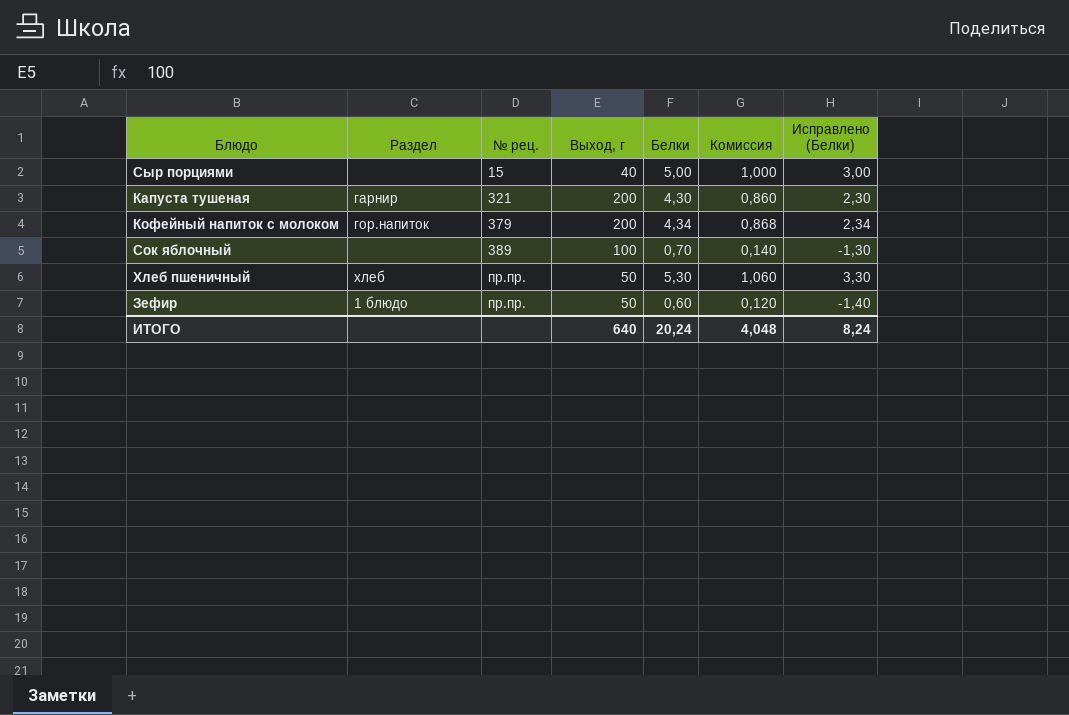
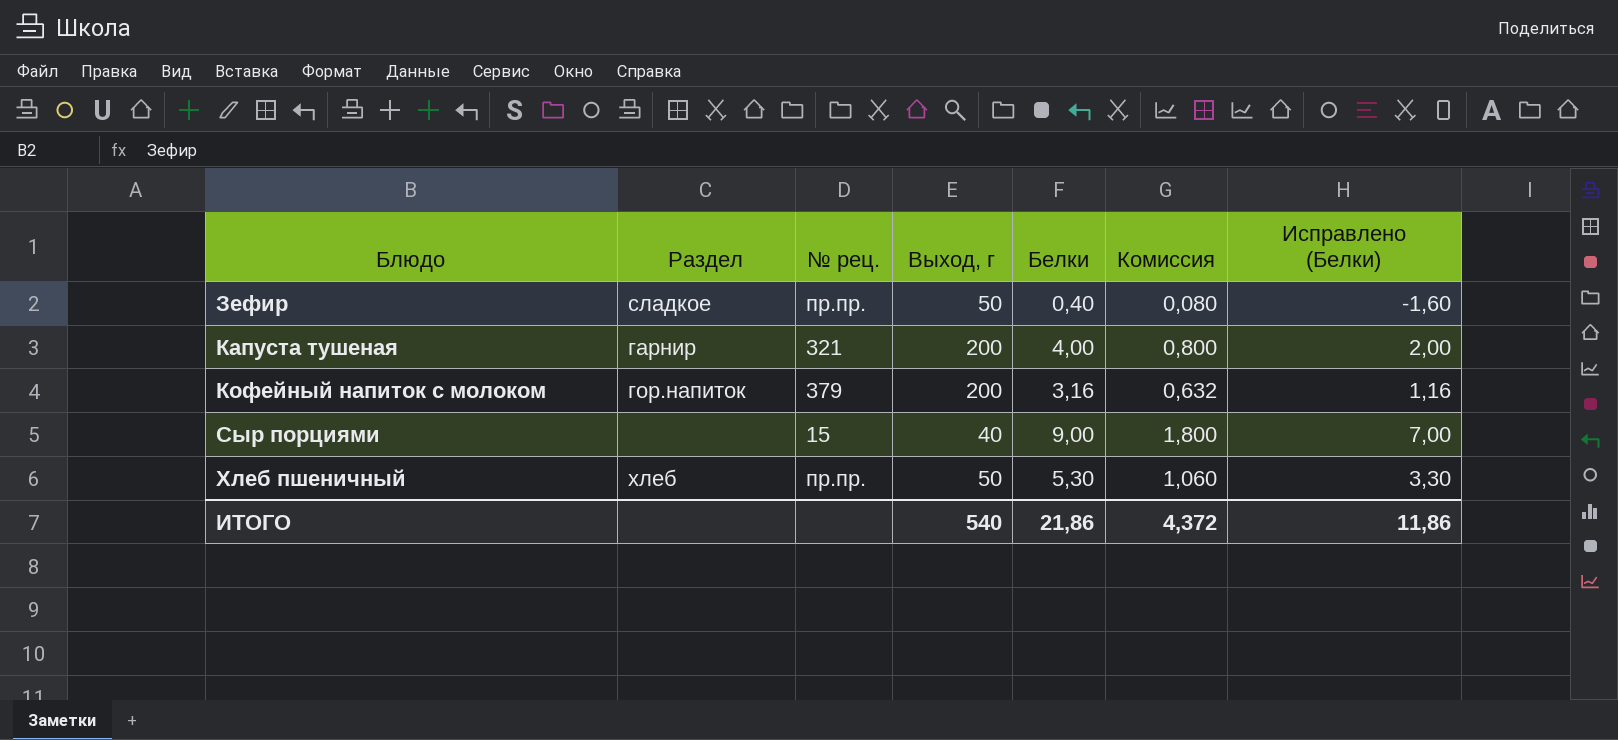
row order: № рец. ascending -> Блюдо ascending
row Сок яблочный: none | 389 | 100 | 0,70 | 0,140 | -1,30 -> none
Зефир | Раздел: 1 блюдо -> сладкое
Зефир | Белки: 0,60 -> 0,40
Зефир | Комиссия: 0,120 -> 0,080
Зефир | Исправлено (Белки): -1,40 -> -1,60
Капуста тушеная | Белки: 4,30 -> 4,00
Капуста тушеная | Комиссия: 0,860 -> 0,800
Капуста тушеная | Исправлено (Белки): 2,30 -> 2,00
Кофейный напиток с молоком | Белки: 4,34 -> 3,16
Кофейный напиток с молоком | Комиссия: 0,868 -> 0,632
Кофейный напиток с молоком | Исправлено (Белки): 2,34 -> 1,16
Сыр порциями | Белки: 5,00 -> 9,00
Сыр порциями | Комиссия: 1,000 -> 1,800
Сыр порциями | Исправлено (Белки): 3,00 -> 7,00
ИТОГО | Выход, г: 640 -> 540
ИТОГО | Белки: 20,24 -> 21,86
ИТОГО | Комиссия: 4,048 -> 4,372
ИТОГО | Исправлено (Белки): 8,24 -> 11,86

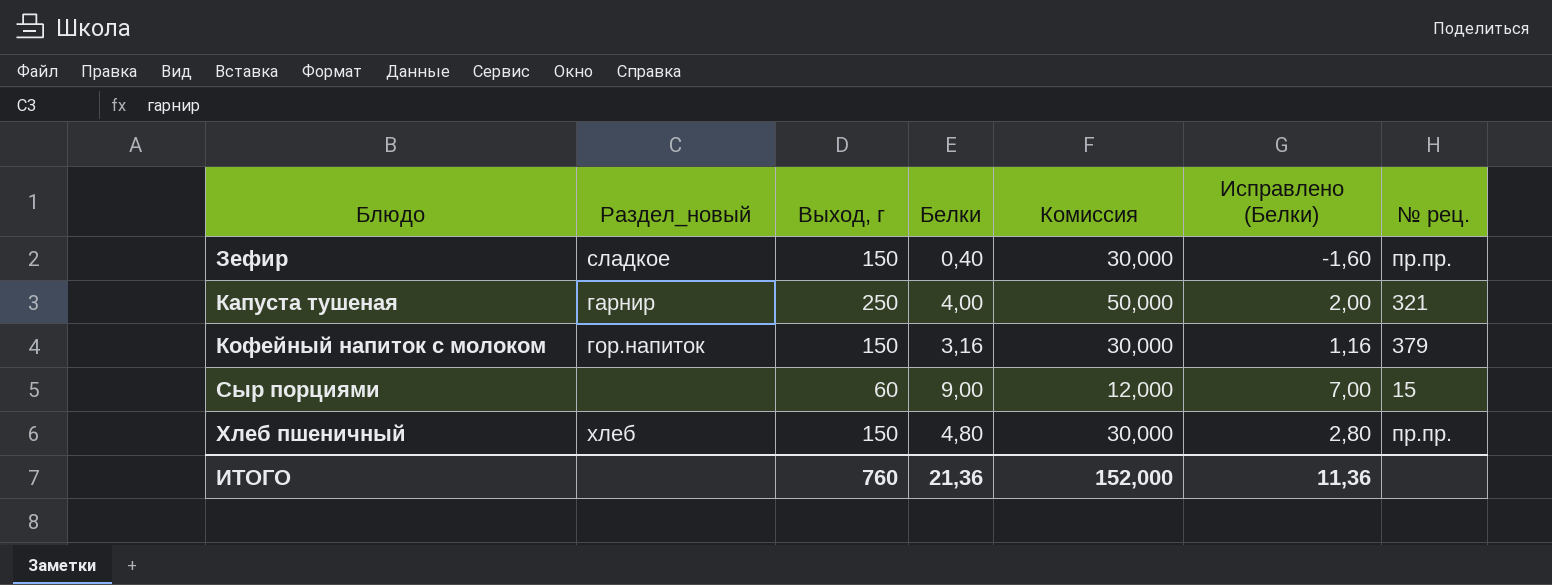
column name: Раздел -> Раздел_новый
column Комиссия | formula: [Белки] * 0,2 -> [Выход, г] * 0,2
column № рец. | position: 3 -> 7
Зефир | Выход, г: 50 -> 150
Капуста тушеная | Выход, г: 200 -> 250
Кофейный напиток с молоком | Выход, г: 200 -> 150
Сыр порциями | Выход, г: 40 -> 60
Хлеб пшеничный | Выход, г: 50 -> 150
Хлеб пшеничный | Белки: 5,30 -> 4,80
Хлеб пшеничный | Исправлено (Белки): 3,30 -> 2,80
ИТОГО | Выход, г: 540 -> 760
ИТОГО | Белки: 21,86 -> 21,36
ИТОГО | Комиссия: 4,372 -> 152,000
ИТОГО | Исправлено (Белки): 11,86 -> 11,36

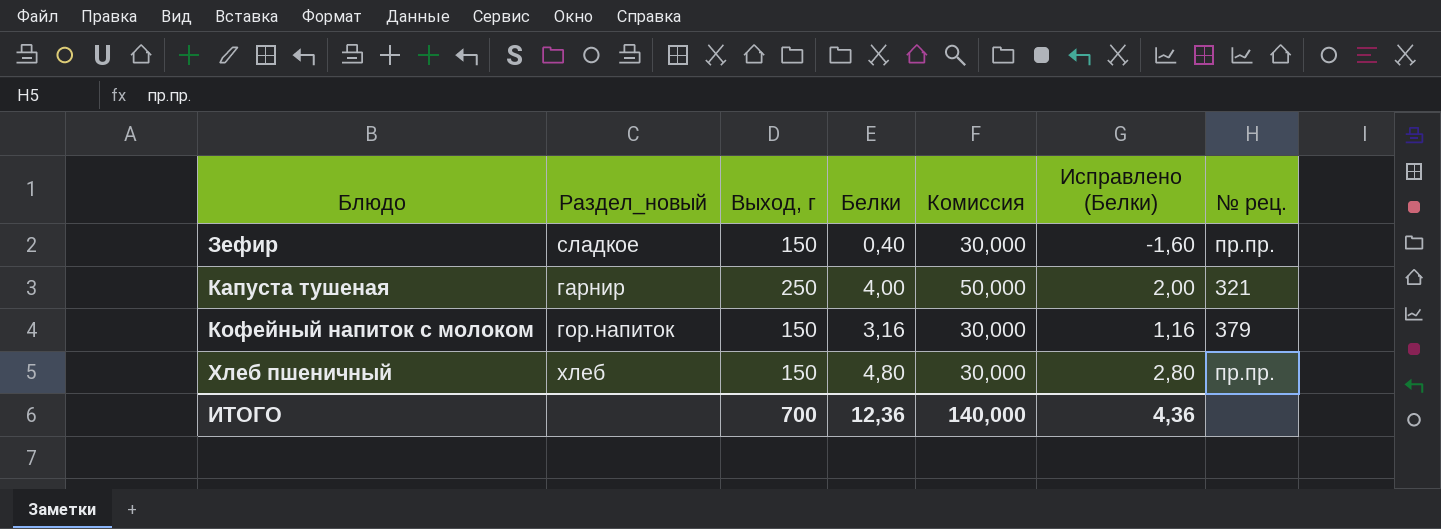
row Сыр порциями: none | 60 | 9,00 | 12,000 | 7,00 | 15 -> none
ИТОГО | Выход, г: 760 -> 700
ИТОГО | Белки: 21,36 -> 12,36
ИТОГО | Комиссия: 152,000 -> 140,000
ИТОГО | Исправлено (Белки): 11,36 -> 4,36

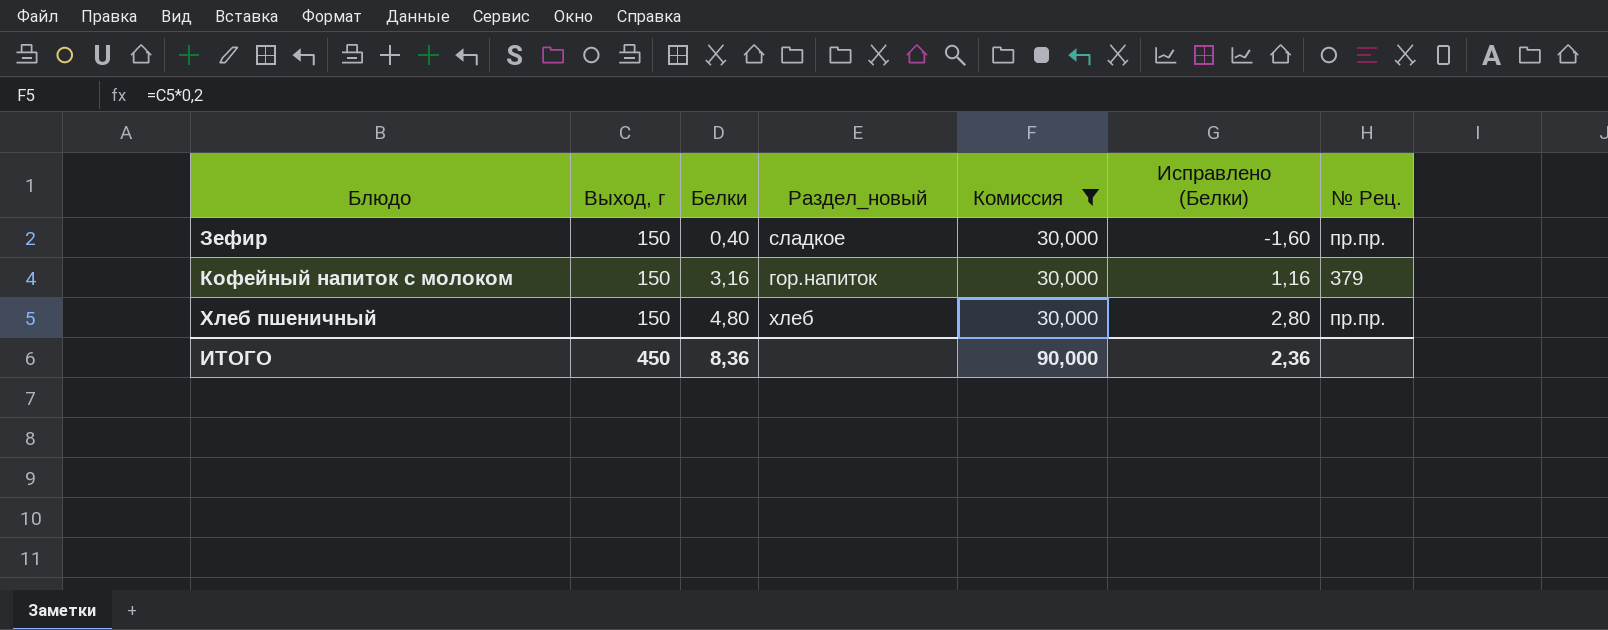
filter: none -> Комиссия = 30,000
column Раздел_новый | position: 2 -> 4
column name: № рец. -> № Рец.
ИТОГО | Выход, г: 700 -> 450
ИТОГО | Белки: 12,36 -> 8,36
ИТОГО | Комиссия: 140,000 -> 90,000
ИТОГО | Исправлено (Белки): 4,36 -> 2,36

